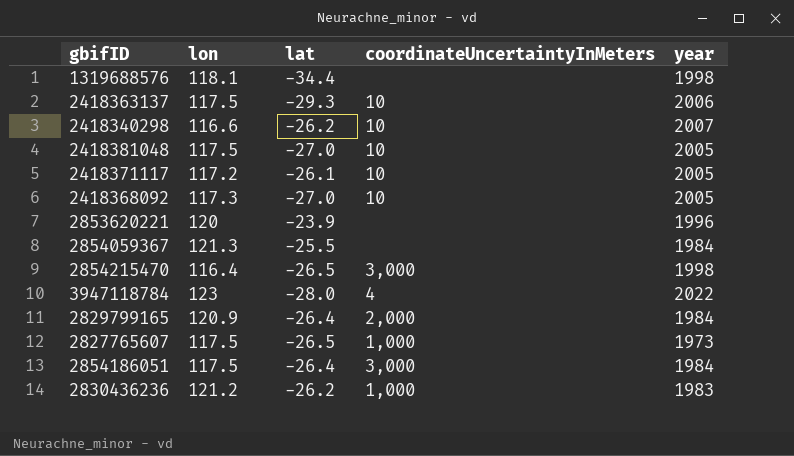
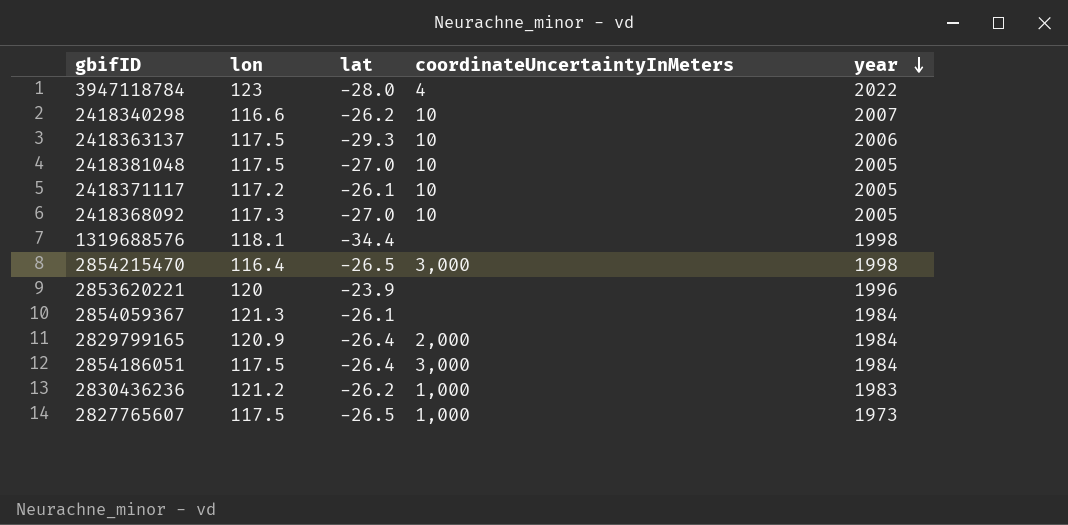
row order: none -> year descending
2854059367 | lat: -25.5 -> -26.1

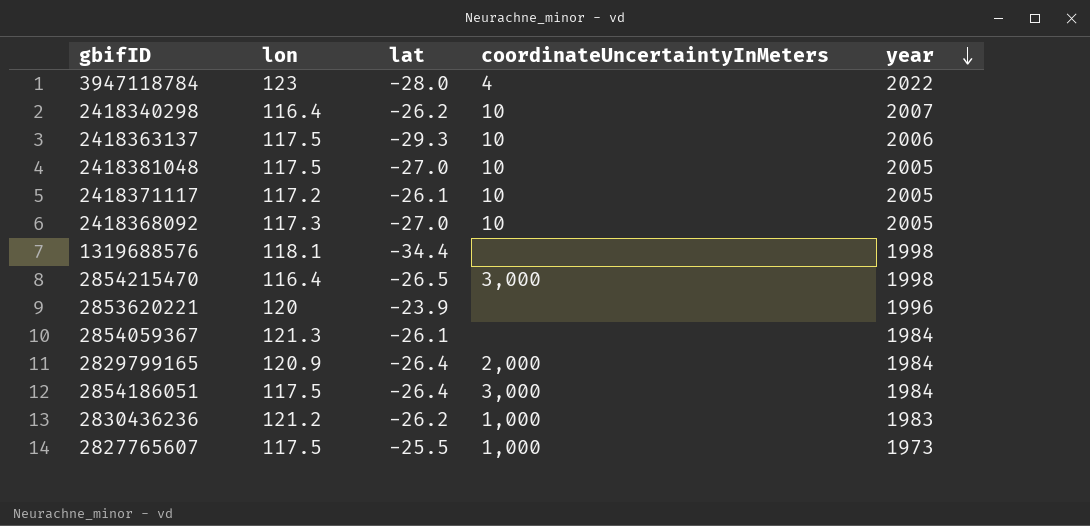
2418340298 | lon: 116.6 -> 116.4
2827765607 | lat: -26.5 -> -25.5

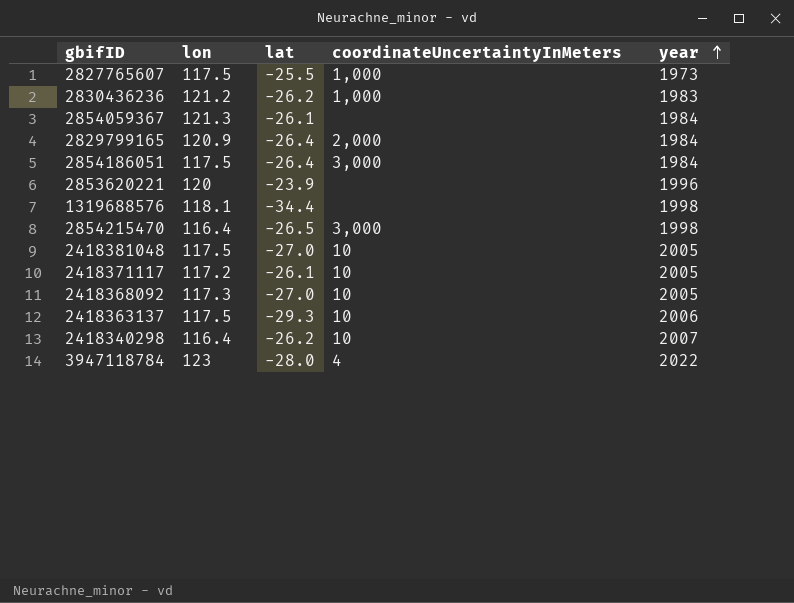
row order: year descending -> year ascending

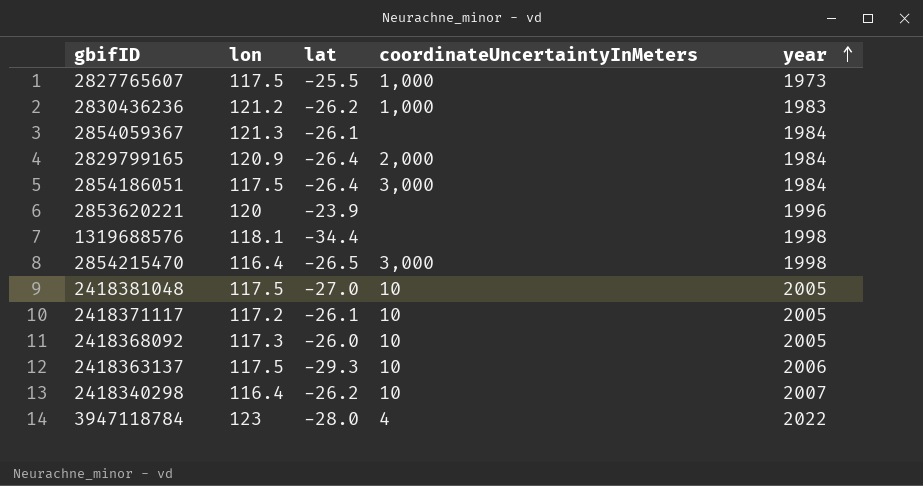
2418368092 | lat: -27.0 -> -26.0

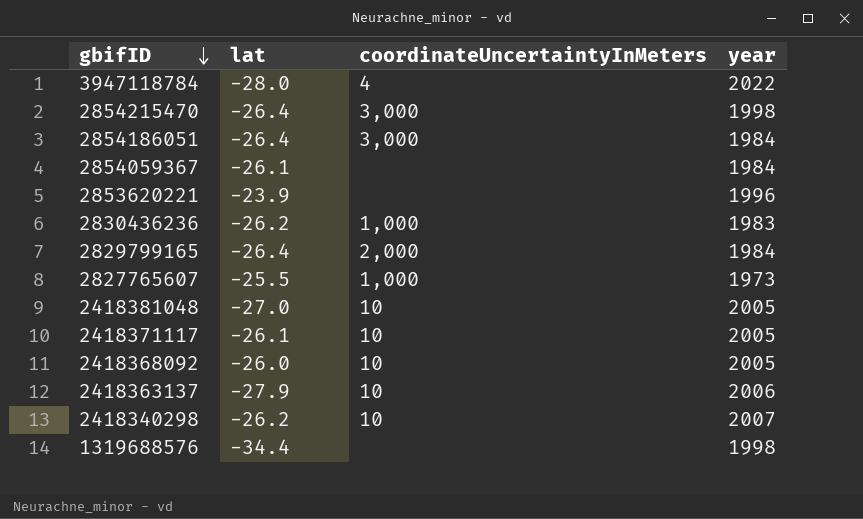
row order: year ascending -> gbifID descending
column lon | position: 2 -> none
2854215470 | lat: -26.5 -> -26.4
2418363137 | lat: -29.3 -> -27.9

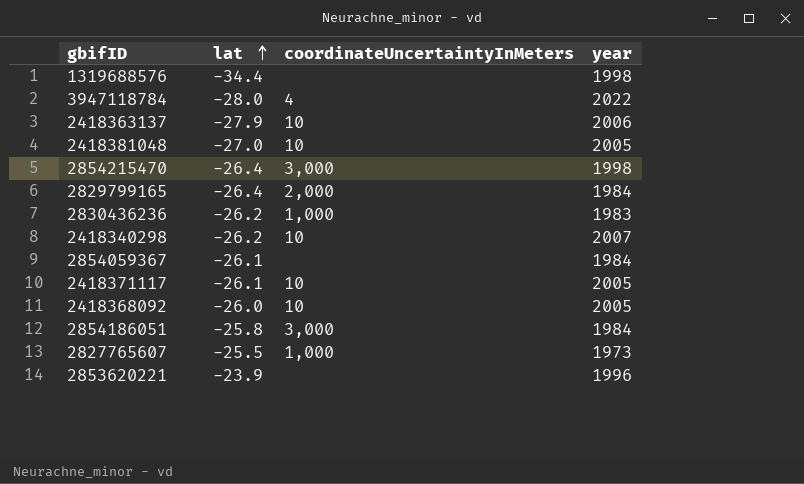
row order: gbifID descending -> lat ascending
2854186051 | lat: -26.4 -> -25.8

